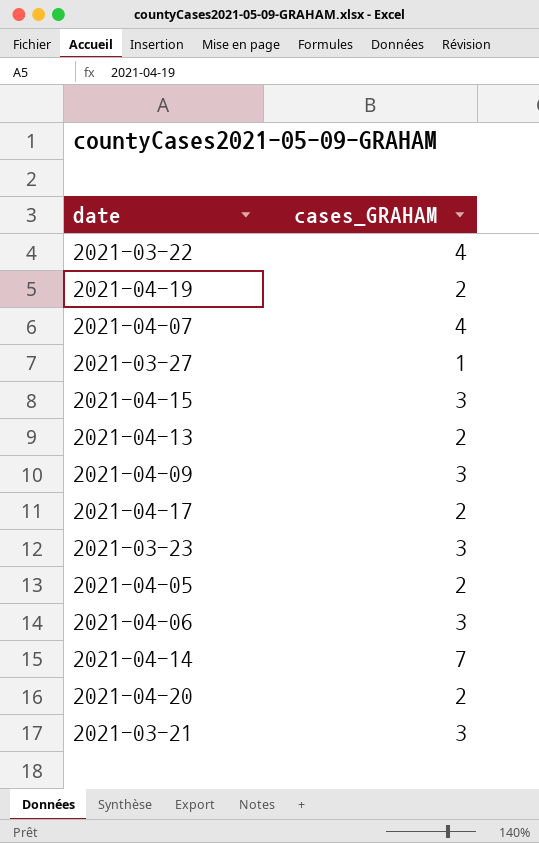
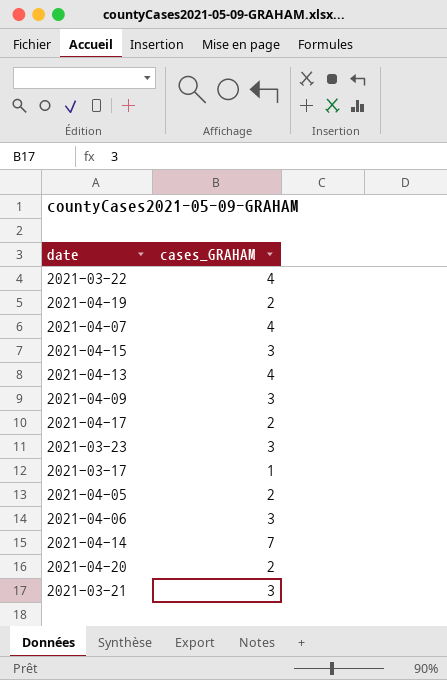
row 2021-03-27: 1 -> none
2021-04-13 | cases_GRAHAM: 2 -> 4
row 2021-03-17: none -> 1

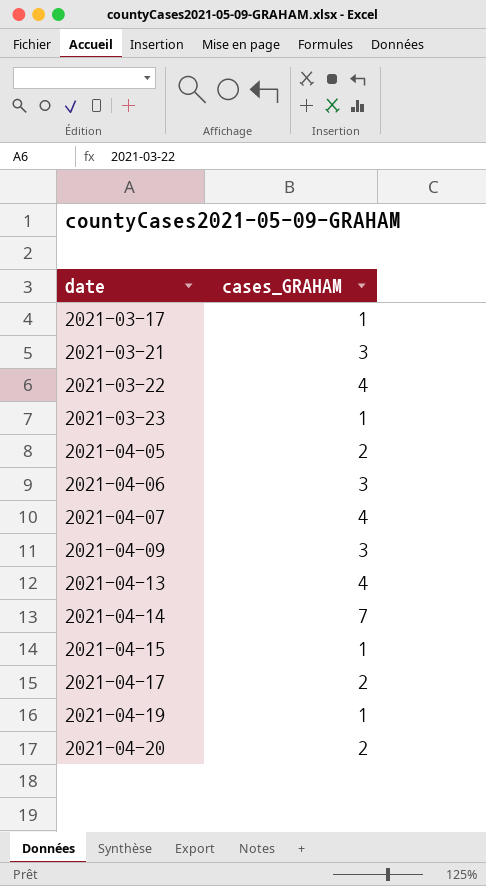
row order: none -> date ascending
2021-03-23 | cases_GRAHAM: 3 -> 1
2021-04-15 | cases_GRAHAM: 3 -> 1
2021-04-19 | cases_GRAHAM: 2 -> 1

